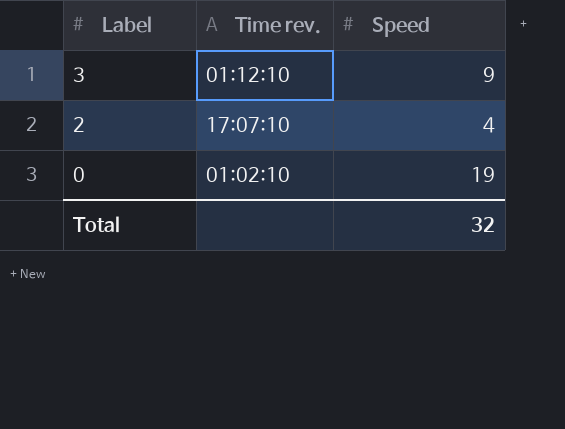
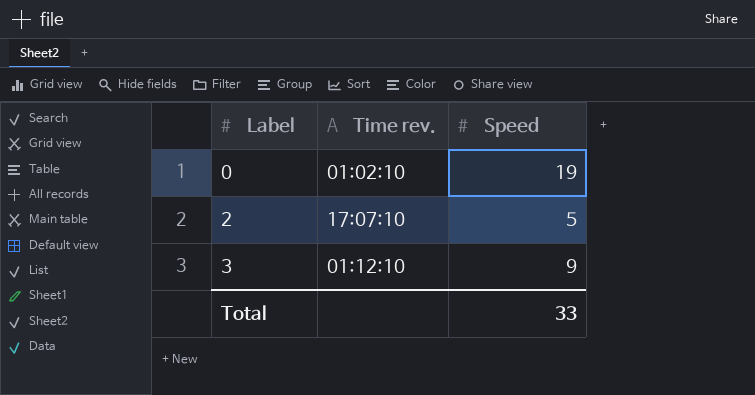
row order: Label descending -> Label ascending
2 | Speed: 4 -> 5
Total | Speed: 32 -> 33

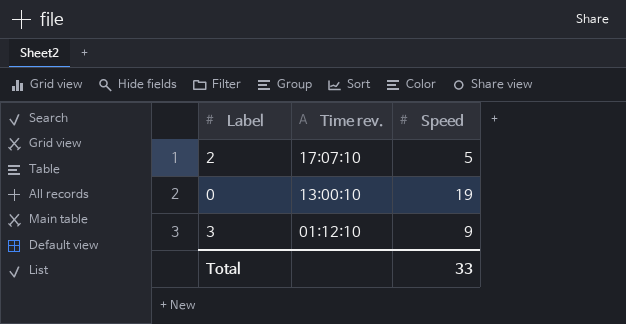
row order: Label ascending -> Time rev. descending
0 | Time rev.: 01:02:10 -> 13:00:10

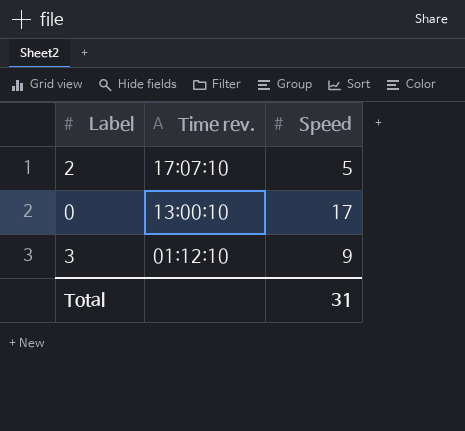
0 | Speed: 19 -> 17
Total | Speed: 33 -> 31

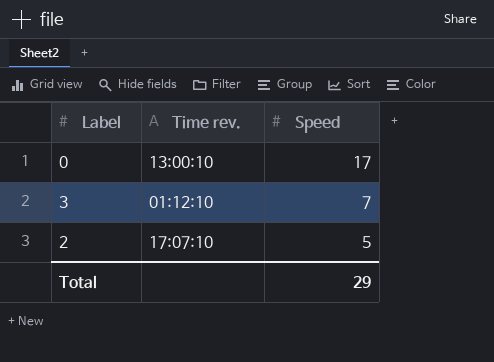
row order: Time rev. descending -> Speed descending
3 | Speed: 9 -> 7
Total | Speed: 31 -> 29

